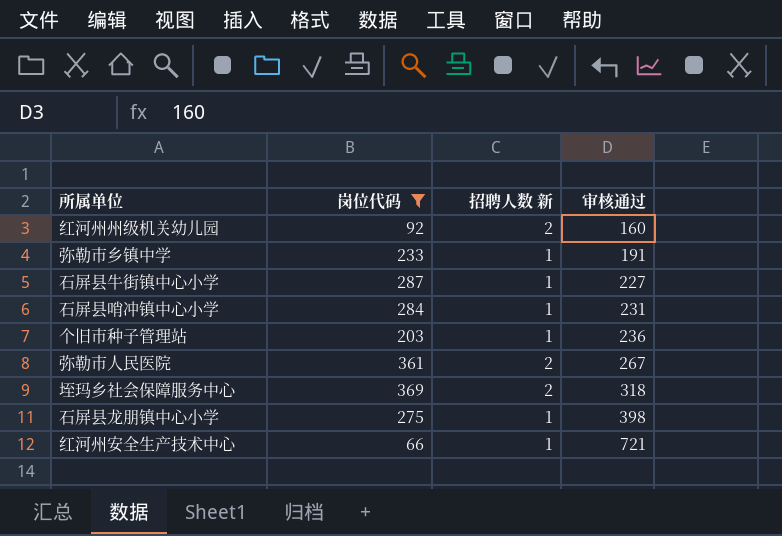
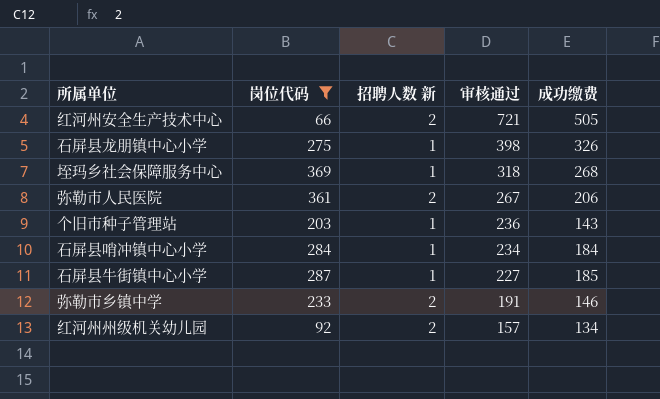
row order: 审核通过 ascending -> 审核通过 descending
column 成功缴费 | position: none -> 5
红河州安全生产技术中心 | 招聘人数 新: 1 -> 2
垤玛乡社会保障服务中心 | 招聘人数 新: 2 -> 1
石屏县哨冲镇中心小学 | 审核通过: 231 -> 234
弥勒市乡镇中学 | 招聘人数 新: 1 -> 2
红河州州级机关幼儿园 | 审核通过: 160 -> 157

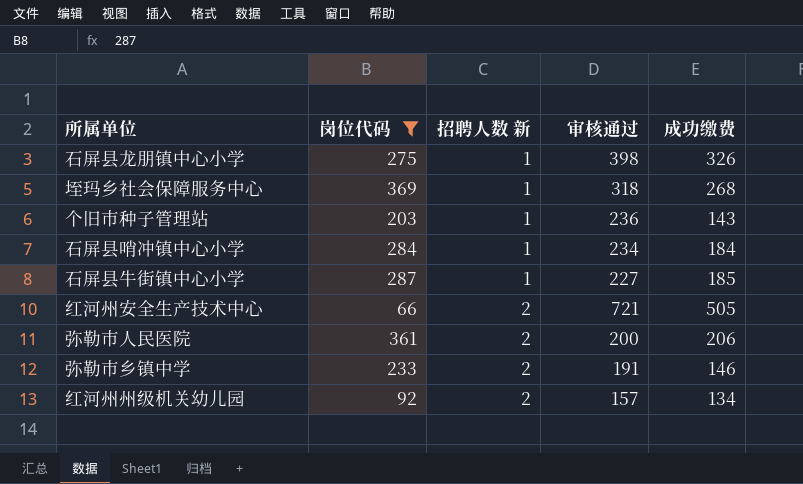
row order: 审核通过 descending -> 招聘人数 新 ascending
弥勒市人民医院 | 审核通过: 267 -> 200

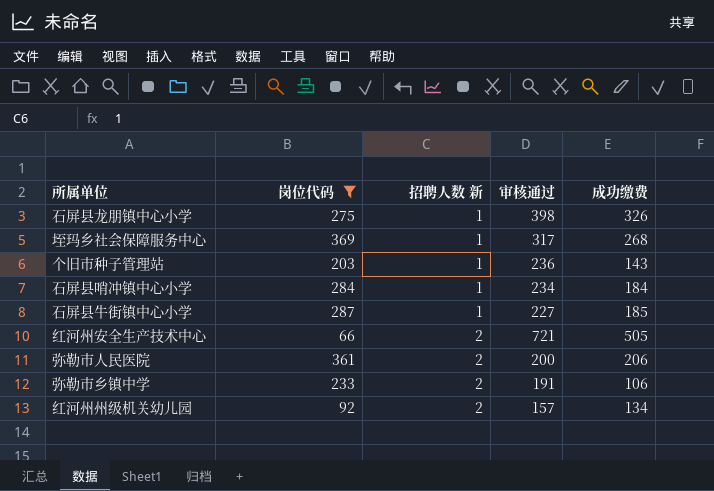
垤玛乡社会保障服务中心 | 审核通过: 318 -> 317
弥勒市乡镇中学 | 成功缴费: 146 -> 106

